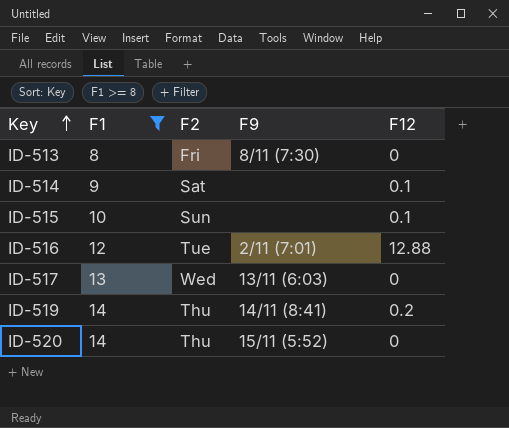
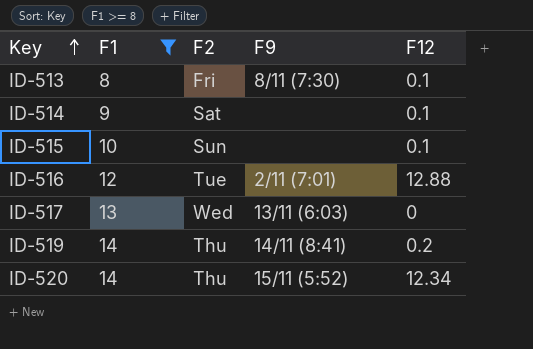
ID-513 | F12: 0 -> 0.1
ID-520 | F12: 0 -> 12.34

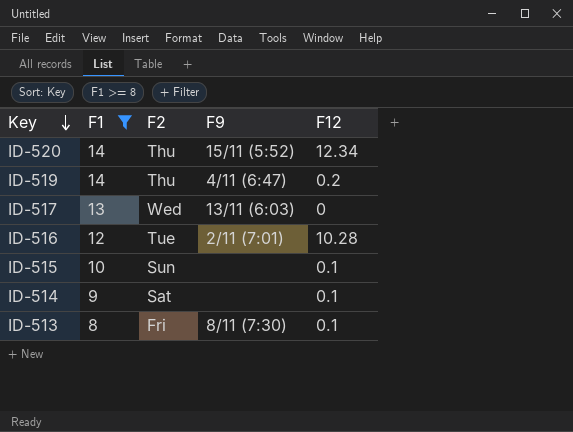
row order: Key ascending -> Key descending
ID-519 | F9: 14/11 (8:41) -> 4/11 (6:47)
ID-516 | F12: 12.88 -> 10.28

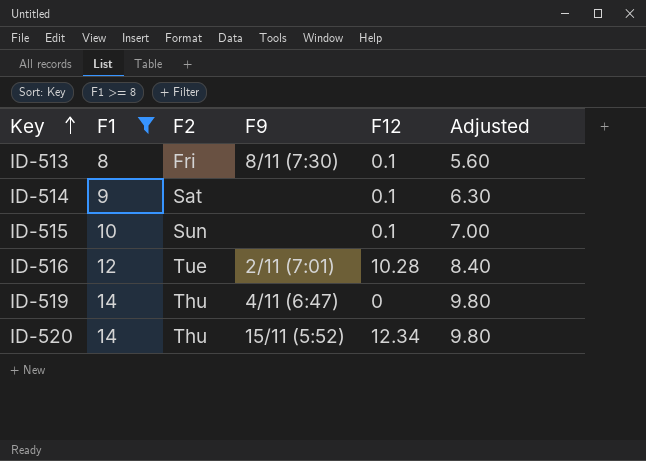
row order: Key descending -> Key ascending
column Adjusted | formula: none -> [F1] * 0.7
row ID-517: 13 | Wed | 13/11 (6:03) | 0 -> none
ID-519 | F12: 0.2 -> 0

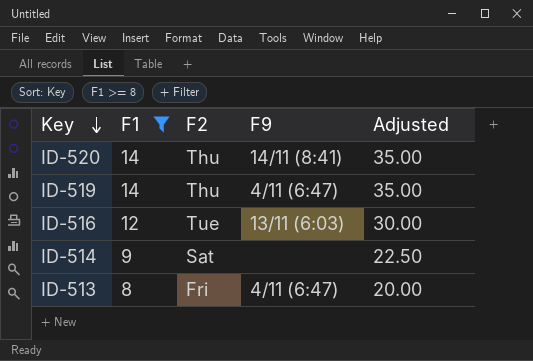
row order: Key ascending -> Key descending
column F12 | position: 5 -> none
column Adjusted | formula: [F1] * 0.7 -> [F1] * 2.5
row ID-515: 10 | Sun | none | 0.1 | 7.00 -> none
ID-520 | F9: 15/11 (5:52) -> 14/11 (8:41)
ID-516 | F9: 2/11 (7:01) -> 13/11 (6:03)
ID-513 | F9: 8/11 (7:30) -> 4/11 (6:47)

